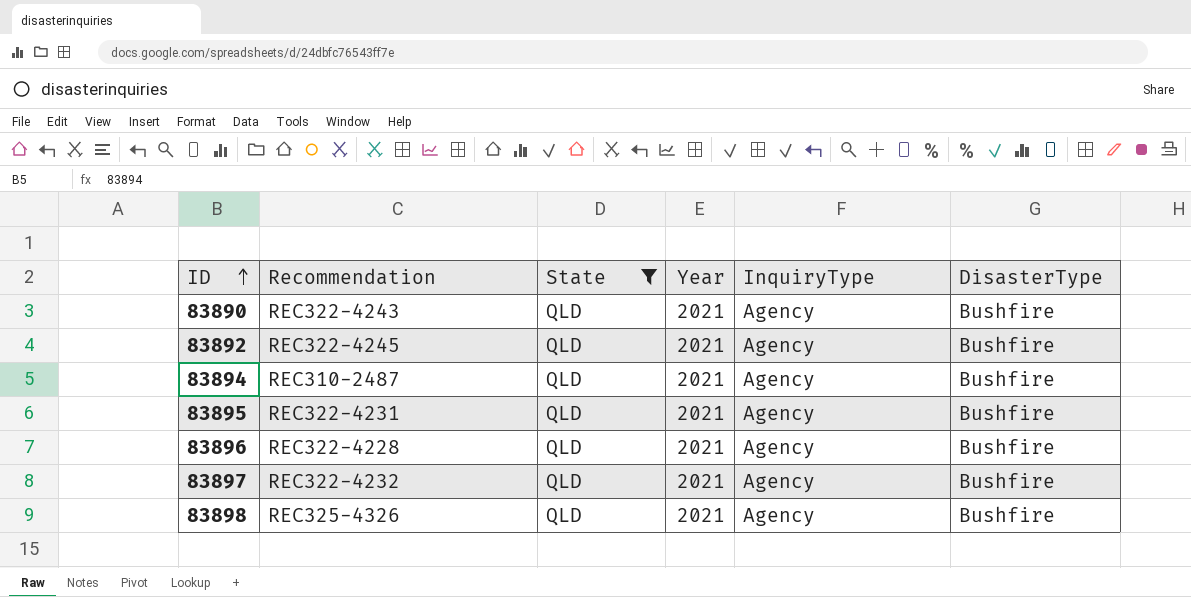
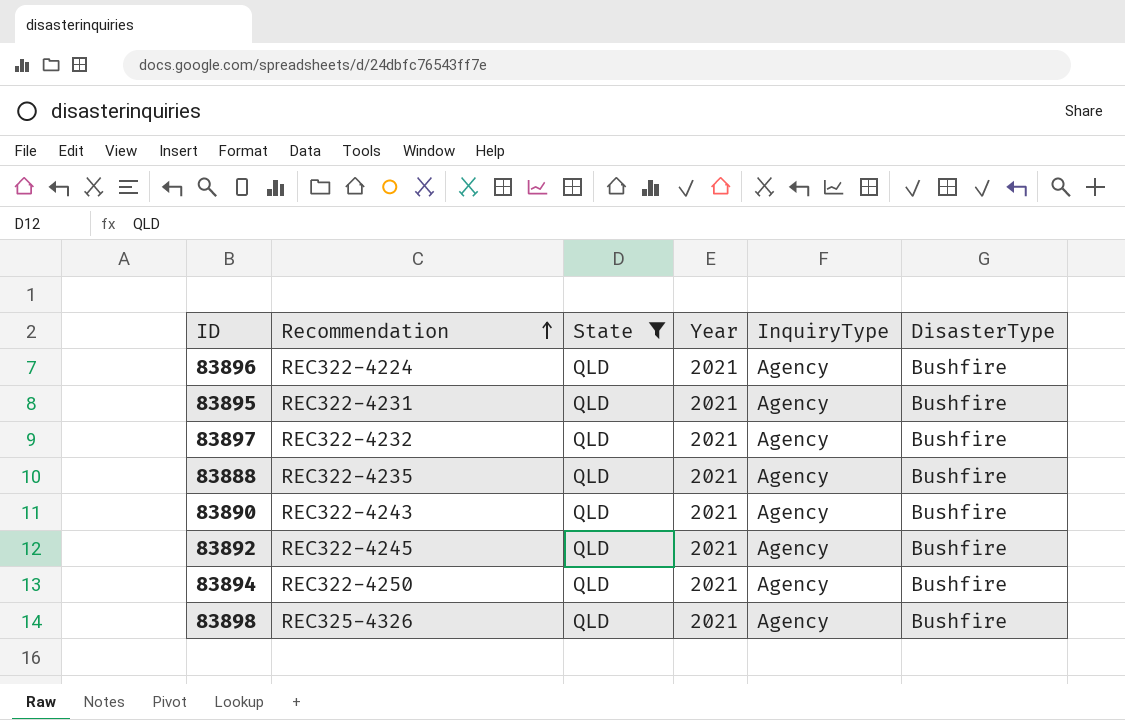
row order: ID ascending -> Recommendation ascending
83896 | Recommendation: REC322-4228 -> REC322-4224
row 83888: none -> REC322-4235 | QLD | 2021 | Agency | Bushfire
83894 | Recommendation: REC310-2487 -> REC322-4250

